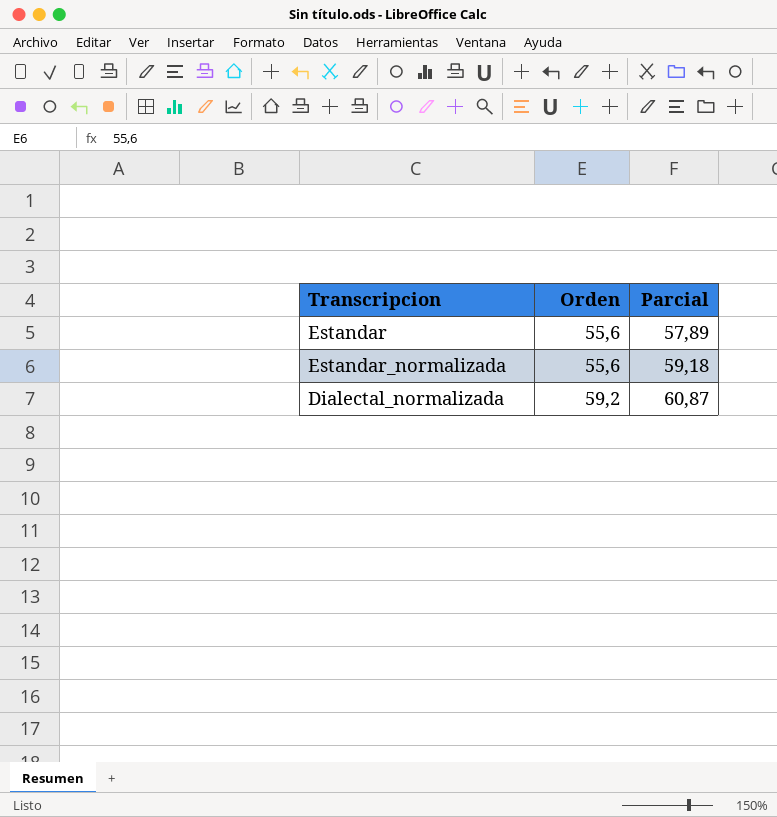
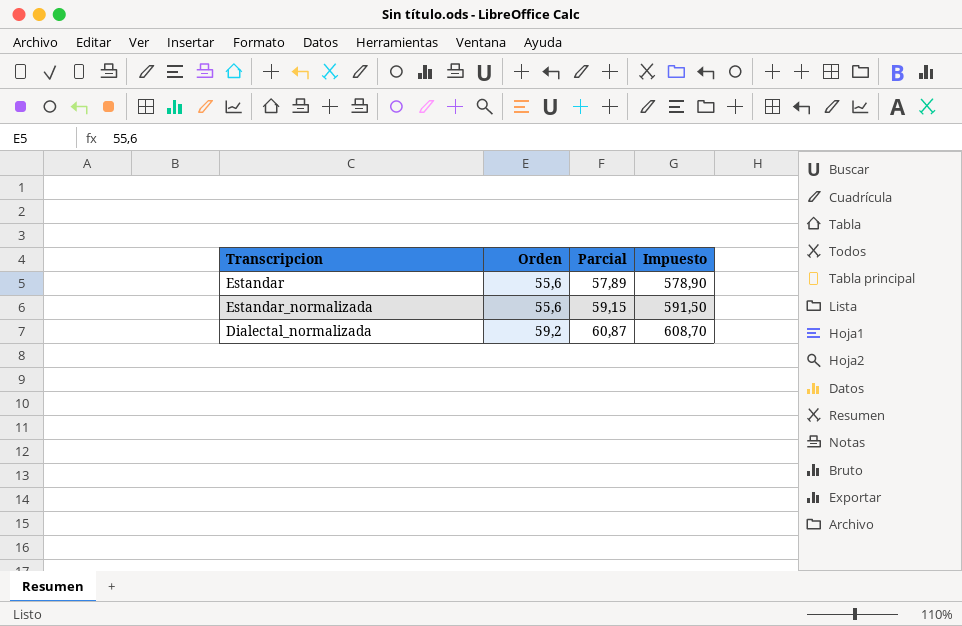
column Impuesto | formula: none -> [Parcial] * 10
Estandar_normalizada | Parcial: 59,18 -> 59,15

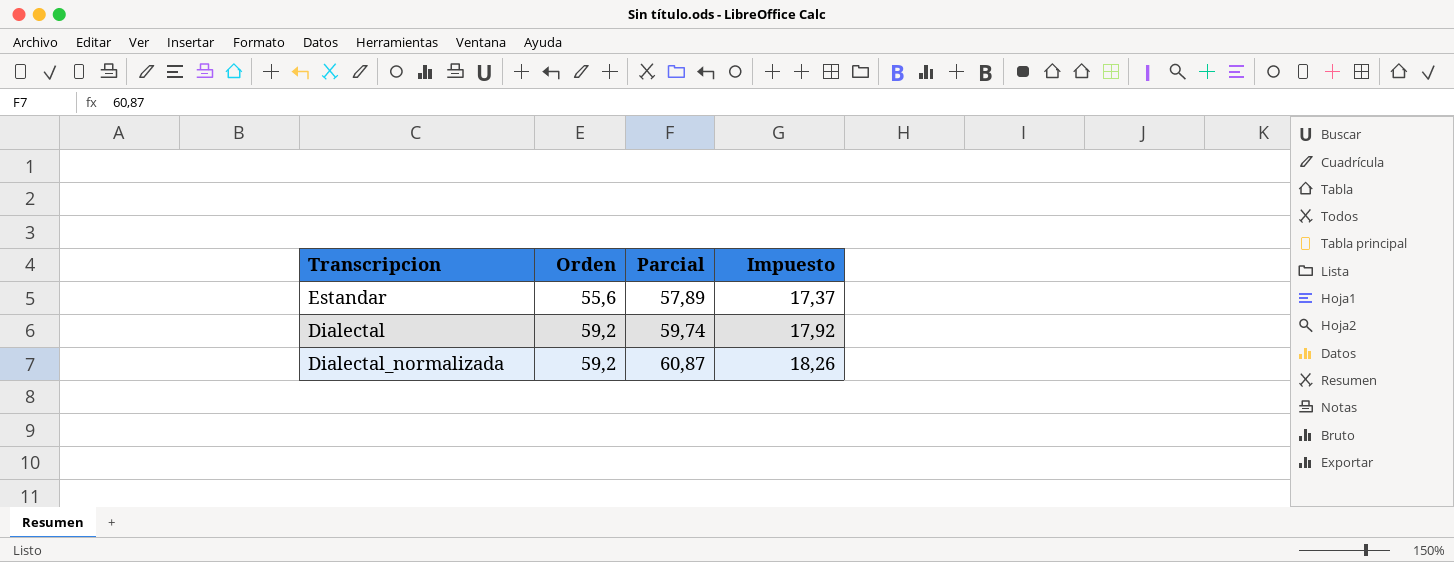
column Impuesto | formula: [Parcial] * 10 -> [Parcial] * 0,3
row Estandar_normalizada: 55,6 | 59,15 | 591,50 -> none
row Dialectal: none -> 59,2 | 59,74 | 17,92

